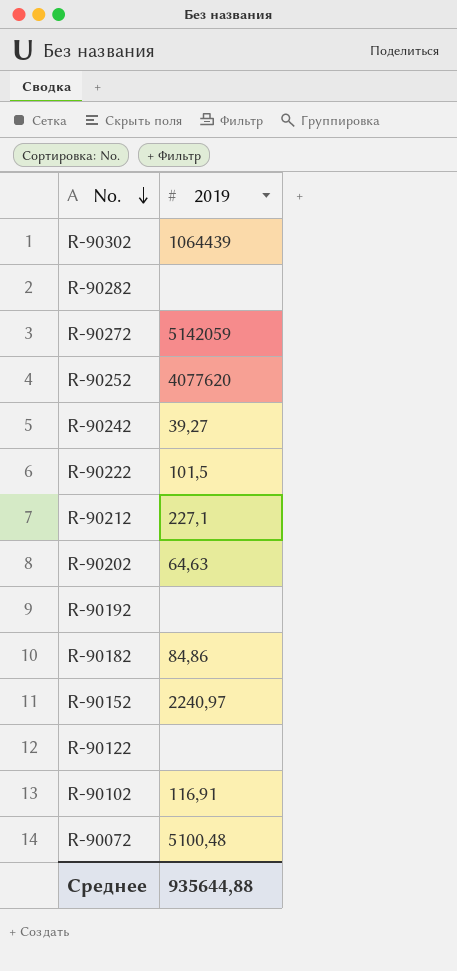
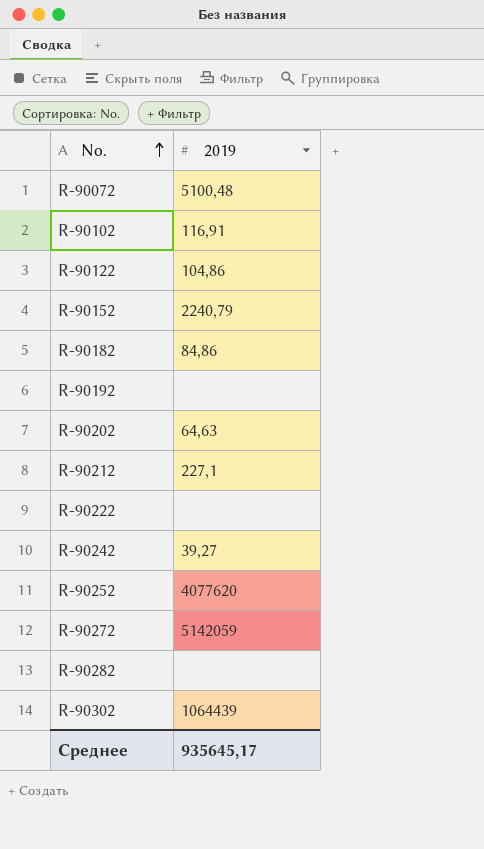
row order: No. descending -> No. ascending
R-90122 | 2019: none -> 104,86
R-90152 | 2019: 2240,97 -> 2240,79
R-90222 | 2019: 101,5 -> none
Среднее | 2019: 935644,88 -> 935645,17

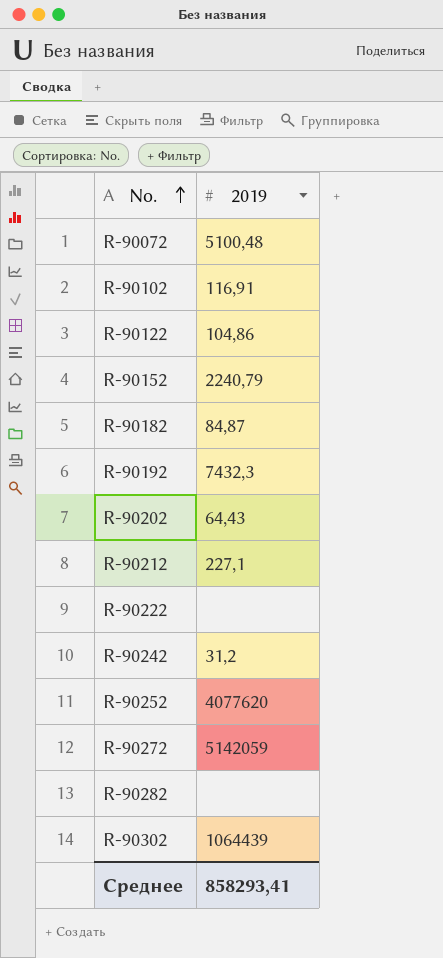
R-90182 | 2019: 84,86 -> 84,87
R-90192 | 2019: none -> 7432,3
R-90202 | 2019: 64,63 -> 64,43
R-90242 | 2019: 39,27 -> 31,2
Среднее | 2019: 935645,17 -> 858293,41

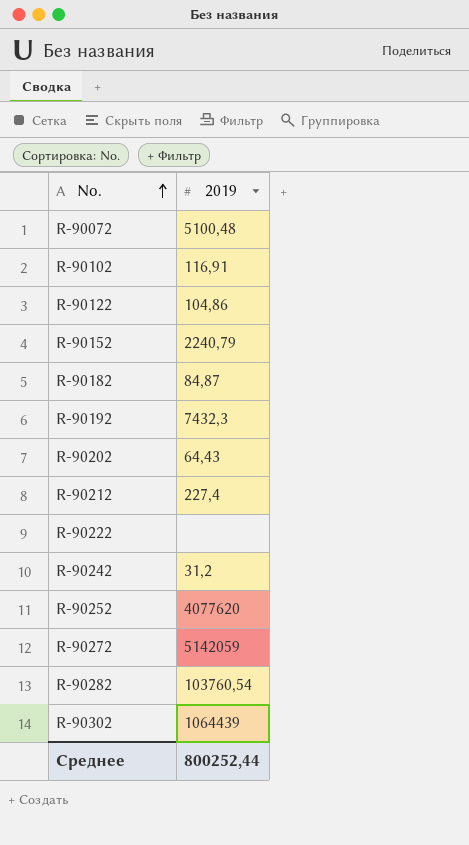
R-90212 | 2019: 227,1 -> 227,4
R-90282 | 2019: none -> 103760,54
Среднее | 2019: 858293,41 -> 800252,44

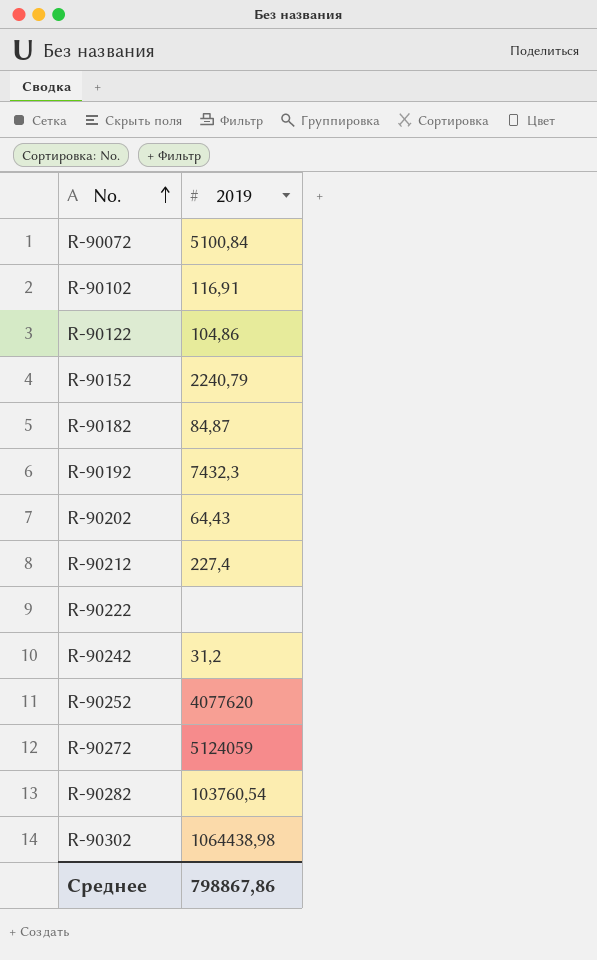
R-90072 | 2019: 5100,48 -> 5100,84
R-90272 | 2019: 5142059 -> 5124059
R-90302 | 2019: 1064439 -> 1064438,98
Среднее | 2019: 800252,44 -> 798867,86

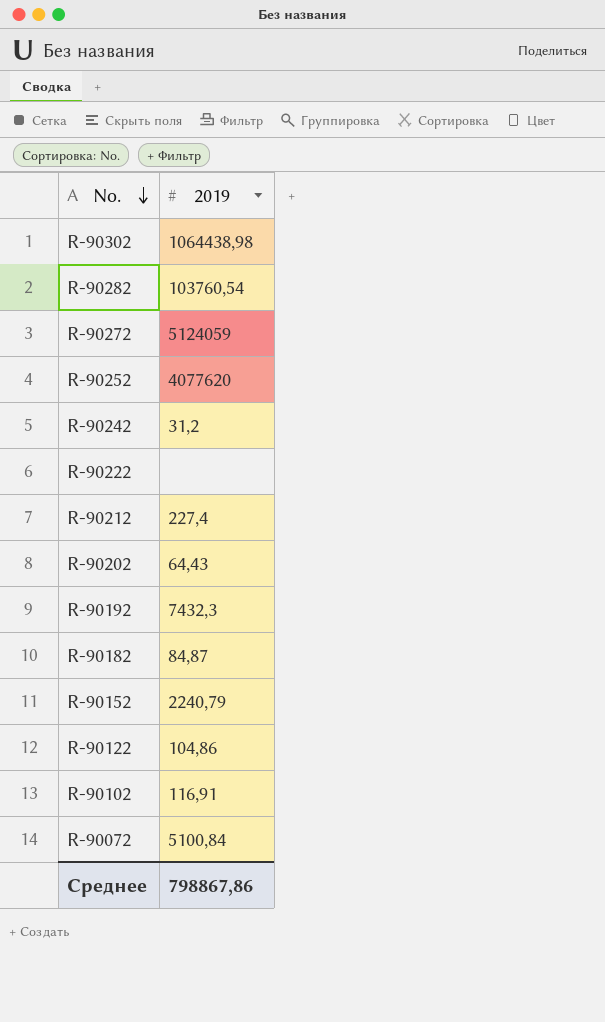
row order: No. ascending -> No. descending

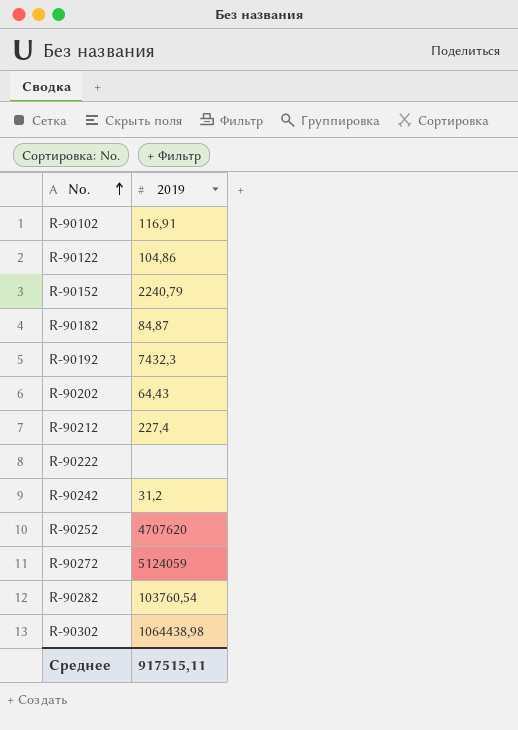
row order: No. descending -> No. ascending
row R-90072: 5100,84 -> none
R-90252 | 2019: 4077620 -> 4707620
Среднее | 2019: 798867,86 -> 917515,11

